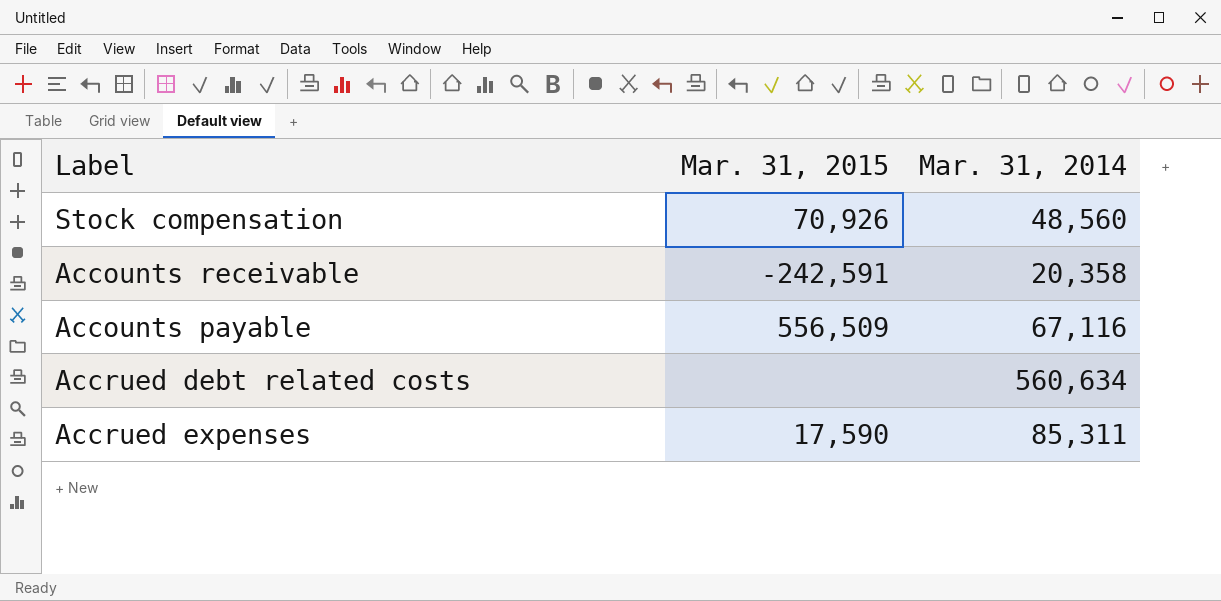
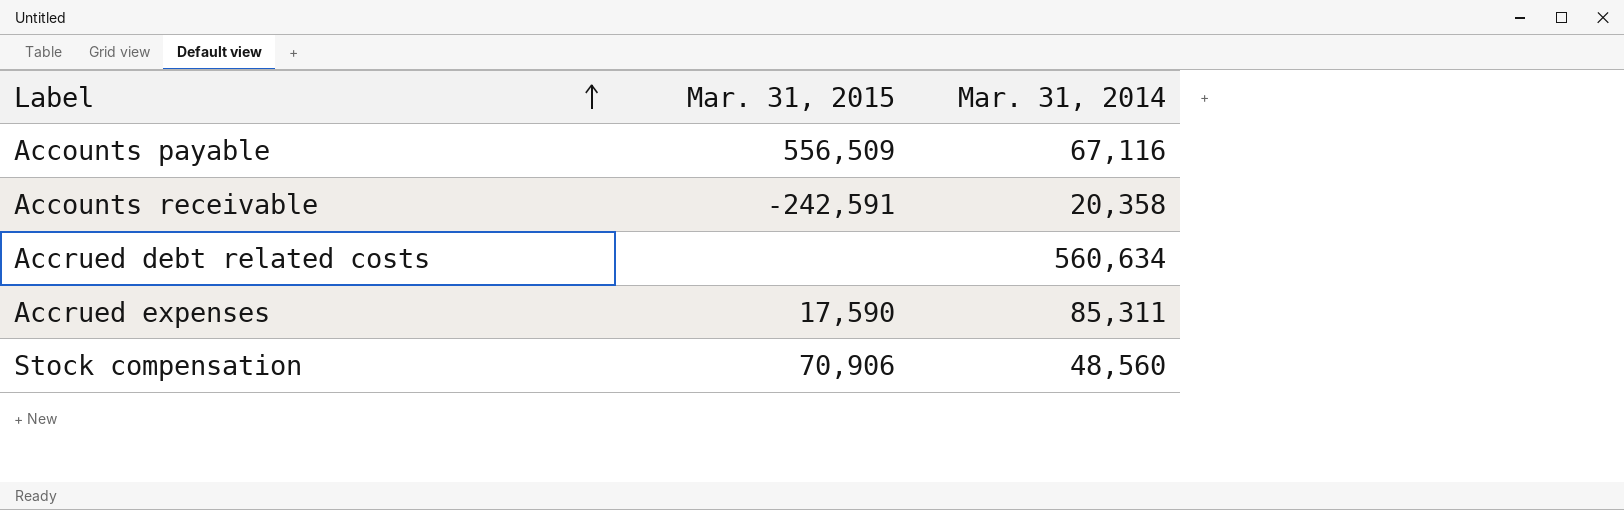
row order: none -> Label ascending
Stock compensation | Mar. 31, 2015: 70,926 -> 70,906

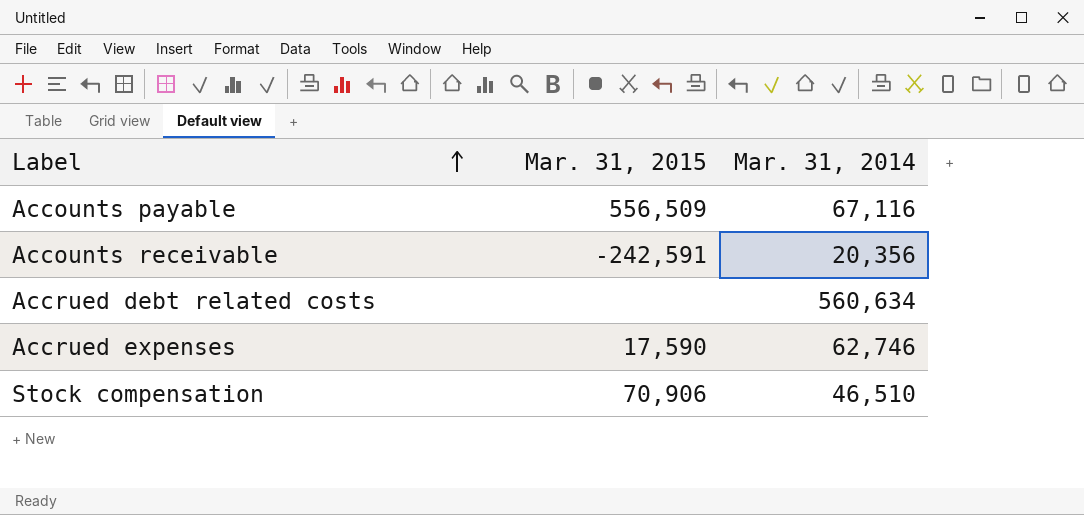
Accounts receivable | Mar. 31, 2014: 20,358 -> 20,356
Accrued expenses | Mar. 31, 2014: 85,311 -> 62,746
Stock compensation | Mar. 31, 2014: 48,560 -> 46,510

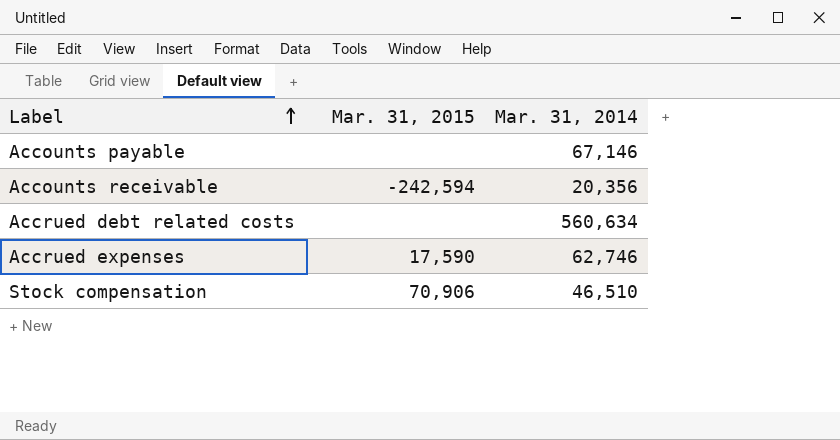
Accounts payable | Mar. 31, 2015: 556,509 -> none
Accounts payable | Mar. 31, 2014: 67,116 -> 67,146
Accounts receivable | Mar. 31, 2015: -242,591 -> -242,594

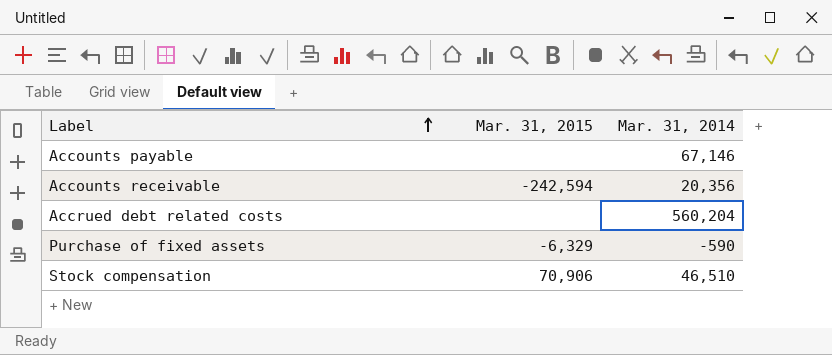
row Accrued expenses: 17,590 | 62,746 -> none
Accrued debt related costs | Mar. 31, 2014: 560,634 -> 560,204
row Purchase of fixed assets: none -> -6,329 | -590

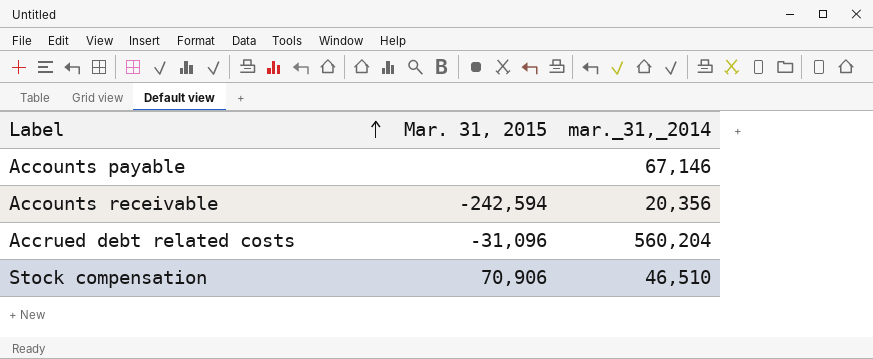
column name: Mar. 31, 2014 -> mar._31,_2014
row Purchase of fixed assets: -6,329 | -590 -> none
Accrued debt related costs | Mar. 31, 2015: none -> -31,096

